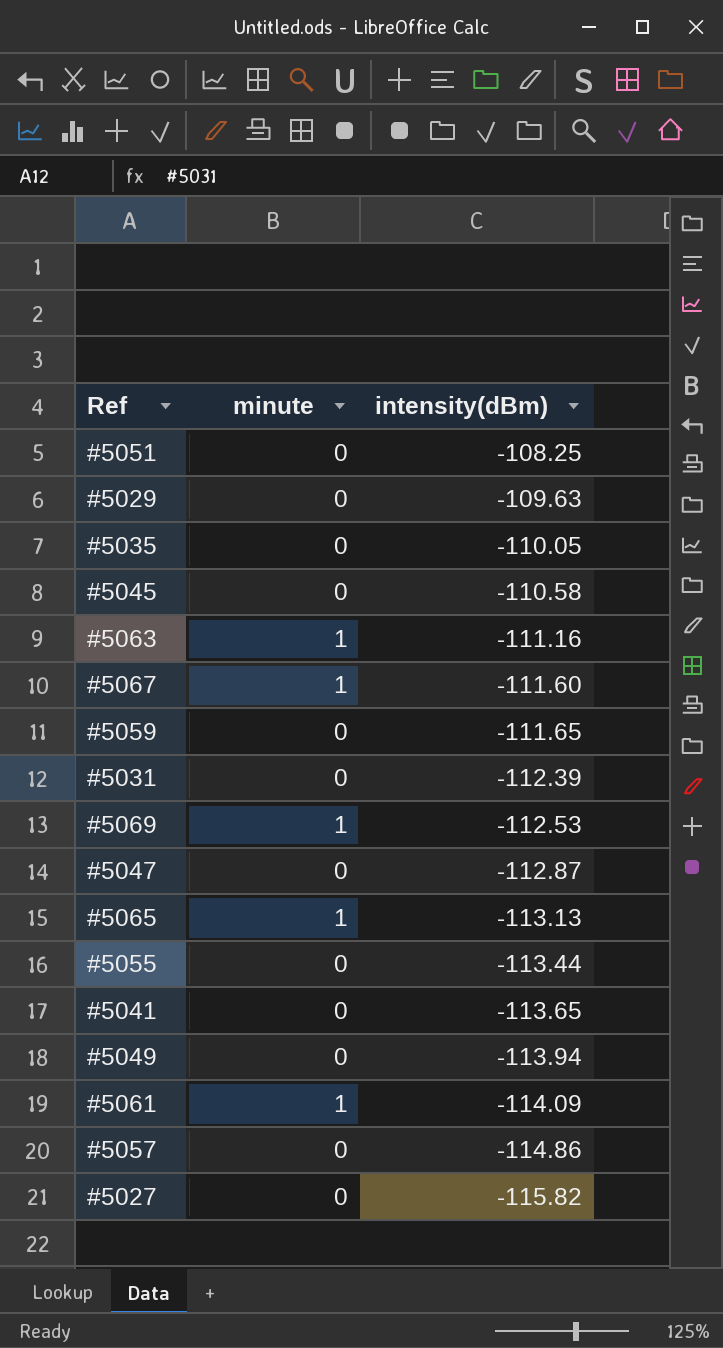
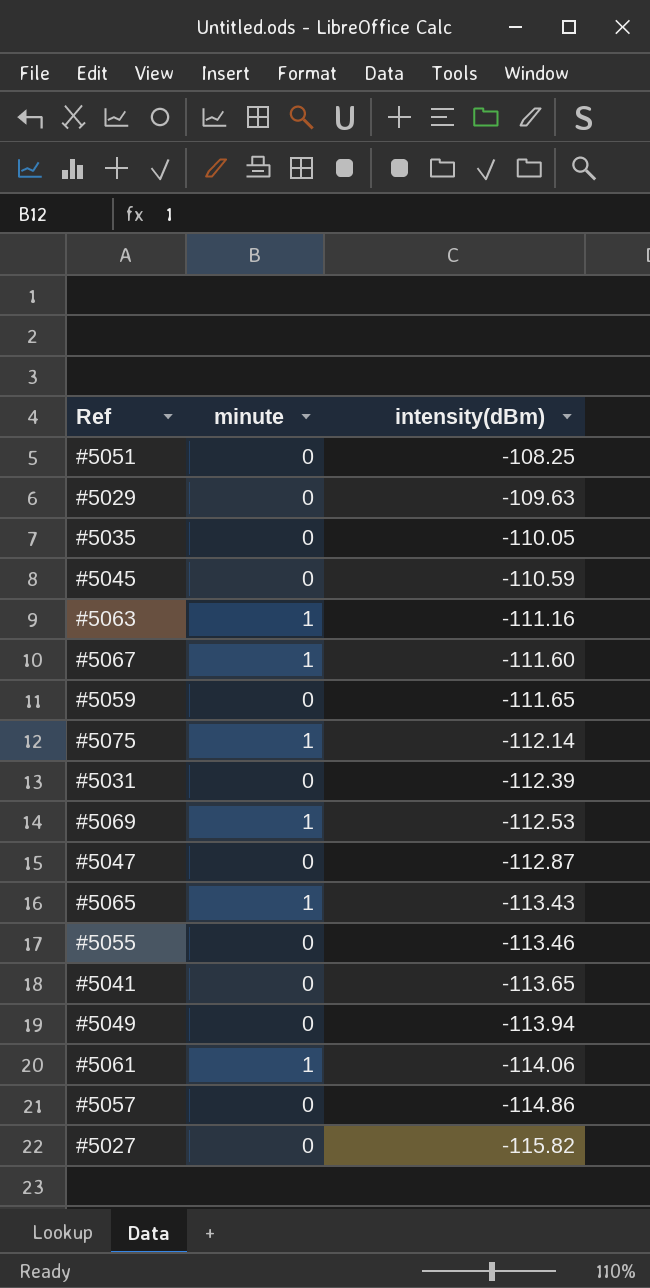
#5045 | intensity(dBm): -110.58 -> -110.59
row #5075: none -> 1 | -112.14
#5065 | intensity(dBm): -113.13 -> -113.43
#5055 | intensity(dBm): -113.44 -> -113.46
#5061 | intensity(dBm): -114.09 -> -114.06

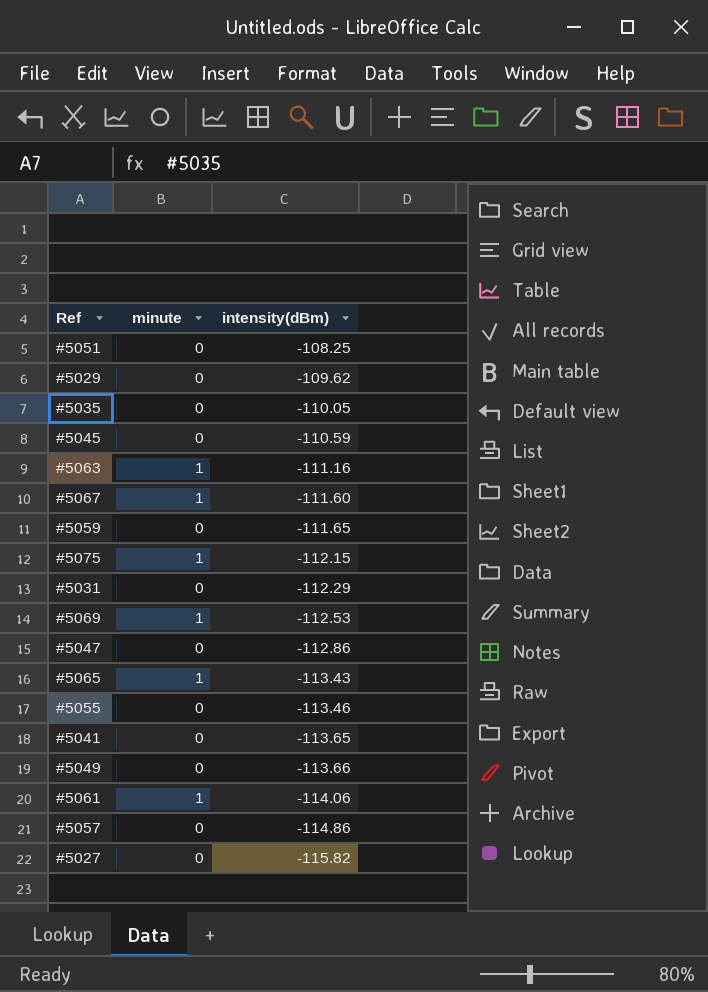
#5029 | intensity(dBm): -109.63 -> -109.62
#5075 | intensity(dBm): -112.14 -> -112.15
#5031 | intensity(dBm): -112.39 -> -112.29
#5047 | intensity(dBm): -112.87 -> -112.86
#5049 | intensity(dBm): -113.94 -> -113.66

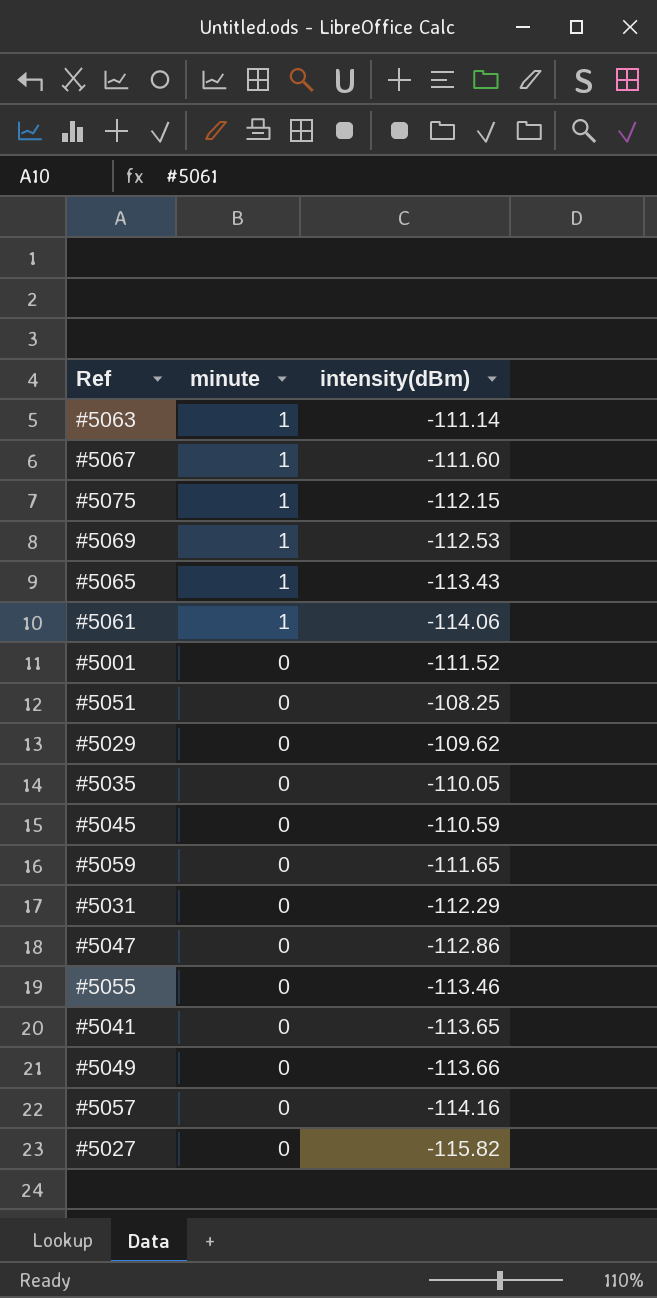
row order: intensity(dBm) descending -> minute descending
#5063 | intensity(dBm): -111.16 -> -111.14
row #5001: none -> 0 | -111.52
#5057 | intensity(dBm): -114.86 -> -114.16

